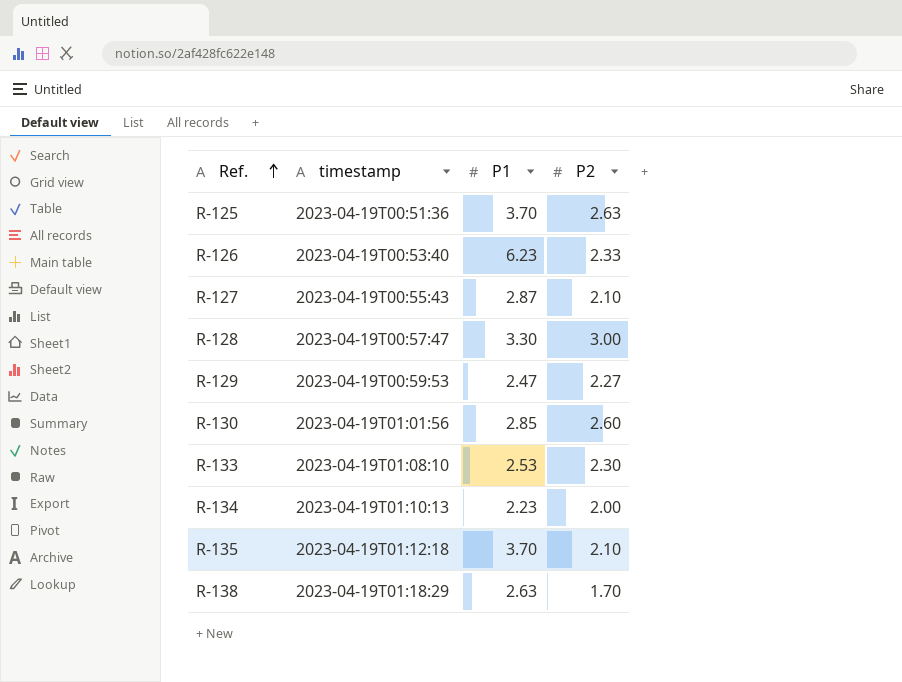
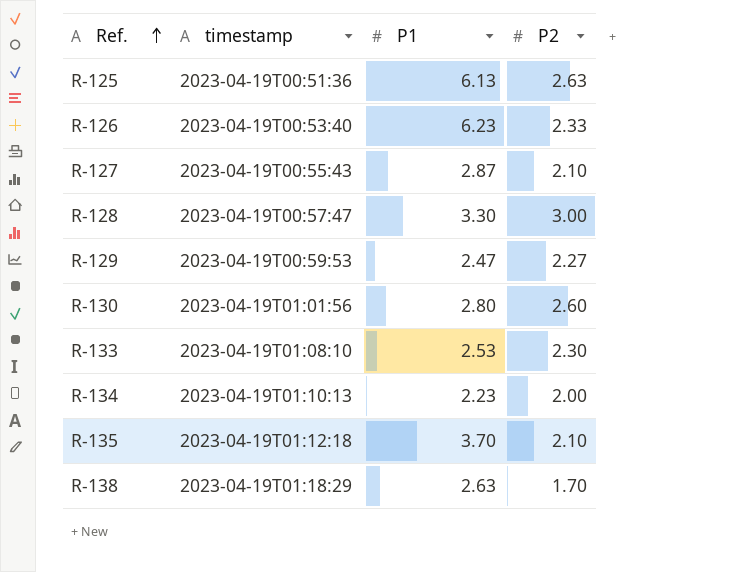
R-125 | P1: 3.70 -> 6.13
R-130 | P1: 2.85 -> 2.80

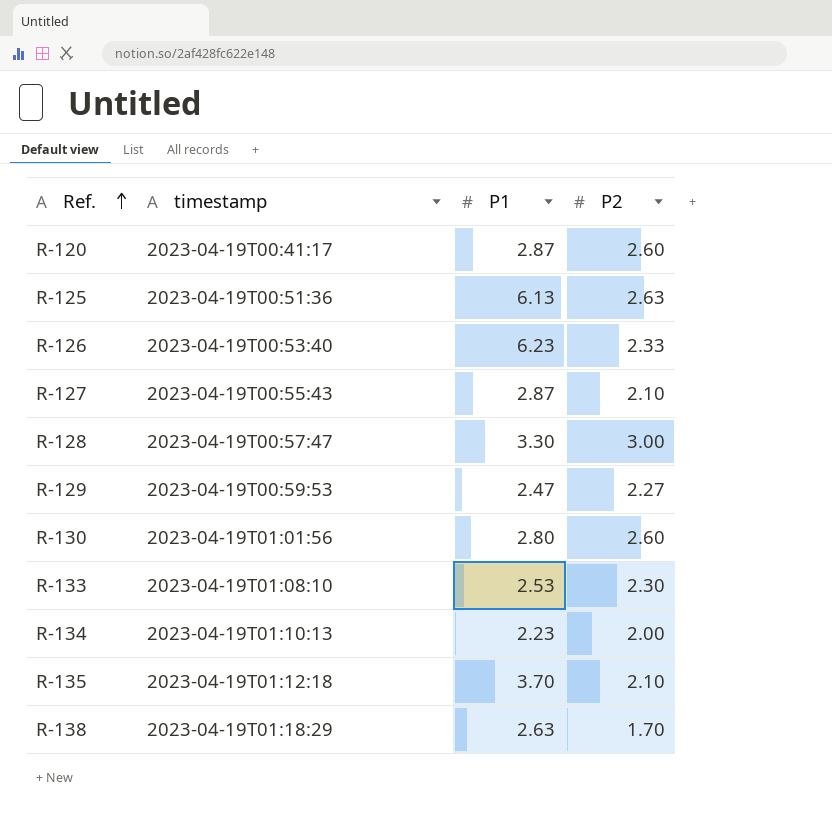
row R-120: none -> 2023-04-19T00:41:17 | 2.87 | 2.60

